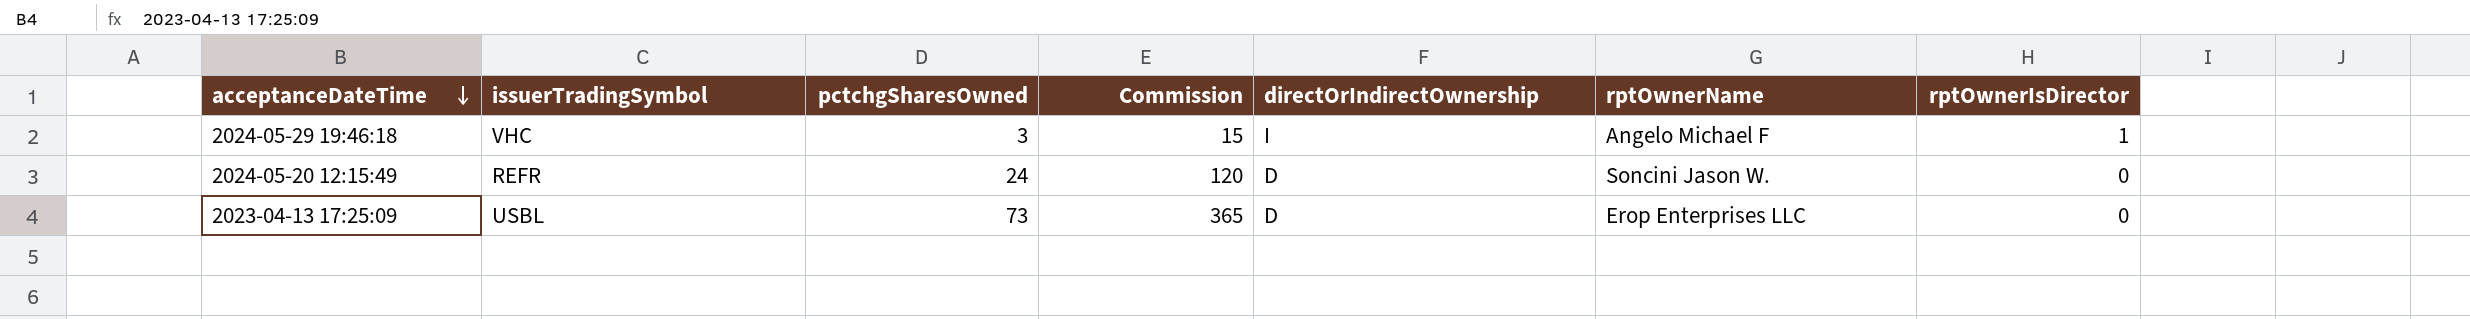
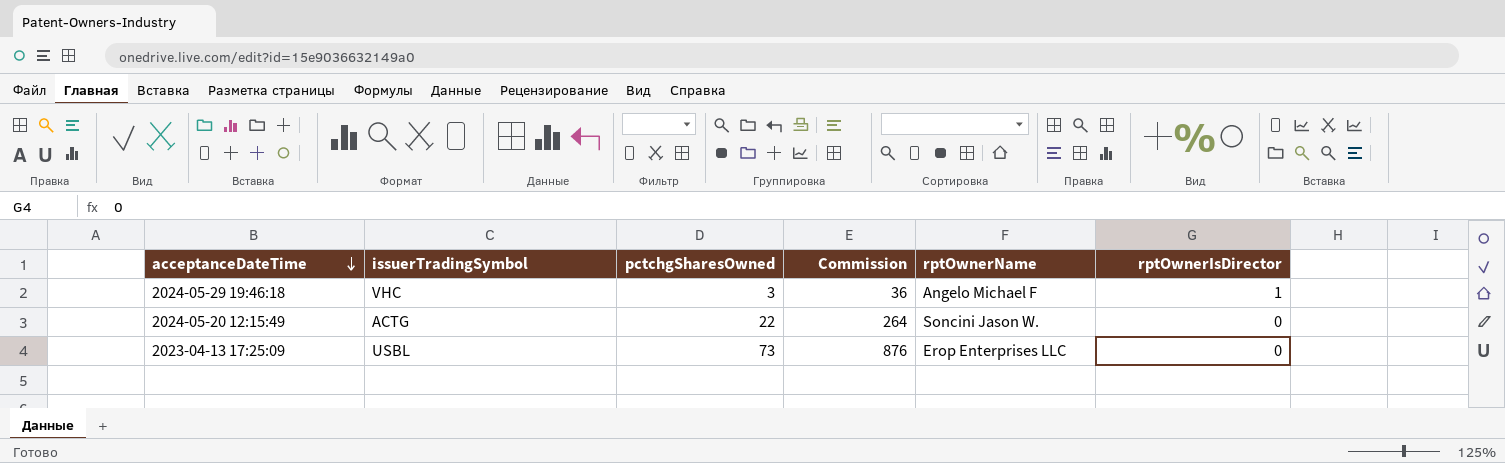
column directOrIndirectOwnership | position: 5 -> none
column Commission | formula: [pctchgSharesOwned] * 5 -> [pctchgSharesOwned] * 12
2024-05-20 12:15:49 | issuerTradingSymbol: REFR -> ACTG
2024-05-20 12:15:49 | pctchgSharesOwned: 24 -> 22

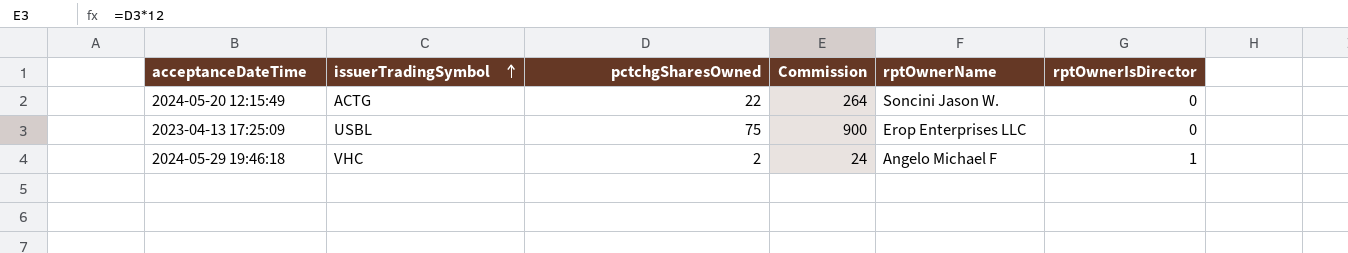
row order: acceptanceDateTime descending -> issuerTradingSymbol ascending
2023-04-13 17:25:09 | pctchgSharesOwned: 73 -> 75
2023-04-13 17:25:09 | Commission: 876 -> 900
2024-05-29 19:46:18 | pctchgSharesOwned: 3 -> 2
2024-05-29 19:46:18 | Commission: 36 -> 24

